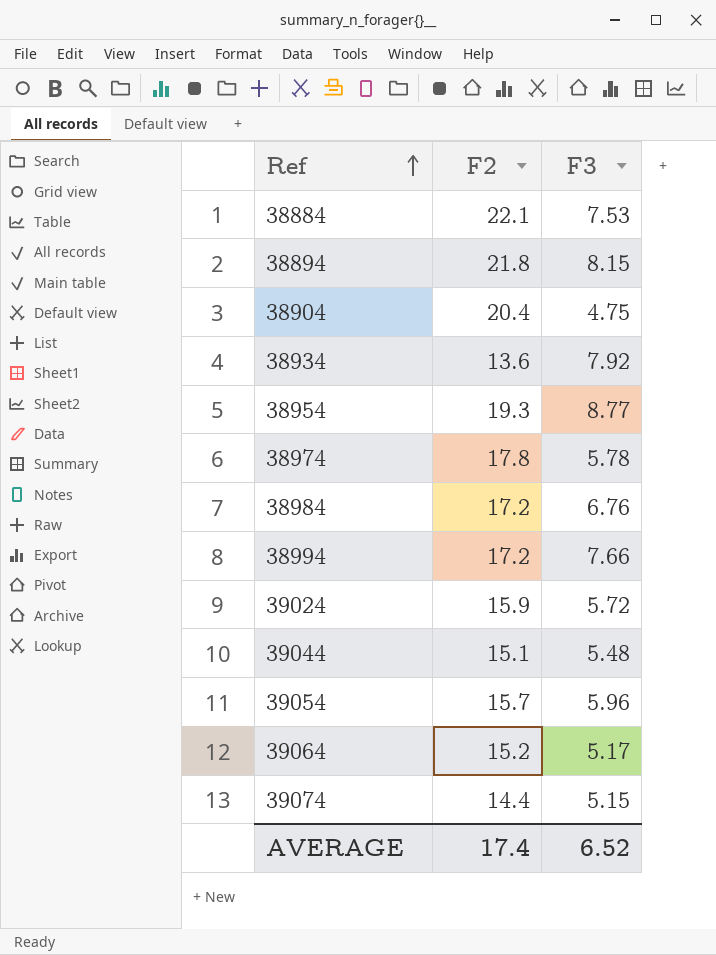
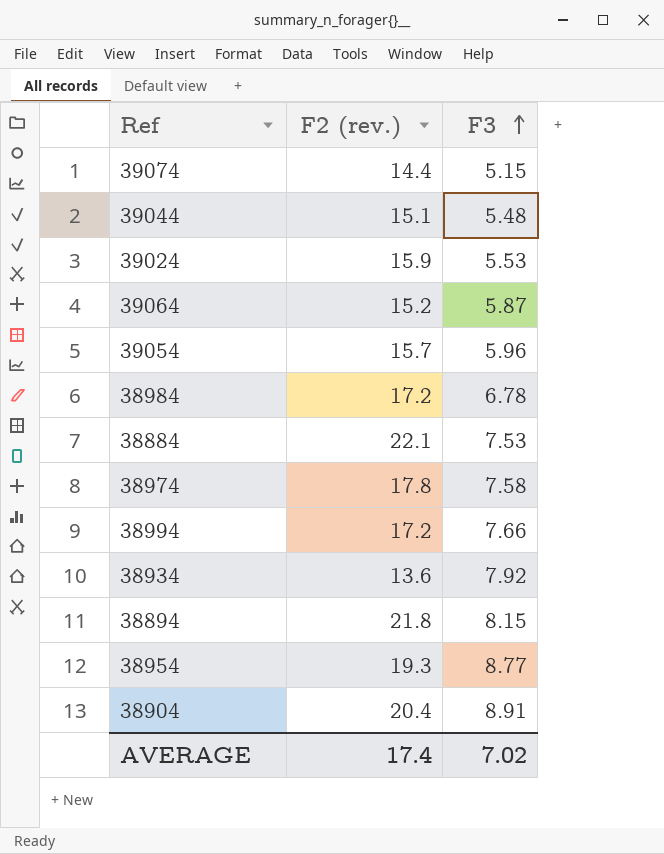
row order: Ref ascending -> F3 ascending
column name: F2 -> F2 (rev.)
39024 | F3: 5.72 -> 5.53
39064 | F3: 5.17 -> 5.87
38984 | F3: 6.76 -> 6.78
38974 | F3: 5.78 -> 7.58
38904 | F3: 4.75 -> 8.91
AVERAGE | F3: 6.52 -> 7.02

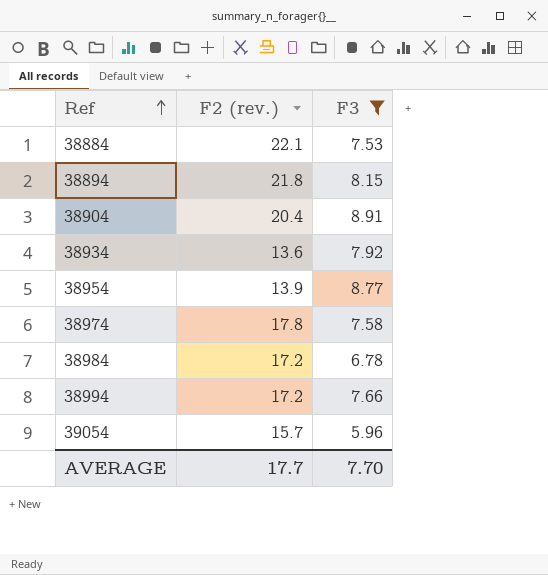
filter: none -> F3 >= 5.96
row order: F3 ascending -> Ref ascending
38954 | F2 (rev.): 19.3 -> 13.9
AVERAGE | F2 (rev.): 17.4 -> 17.7
AVERAGE | F3: 7.02 -> 7.70

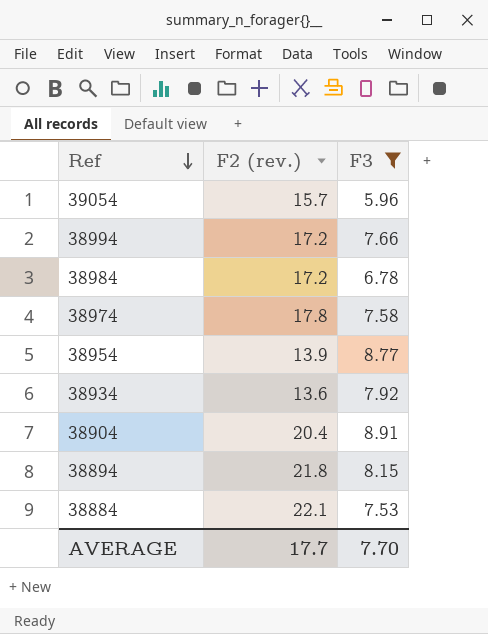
row order: Ref ascending -> Ref descending

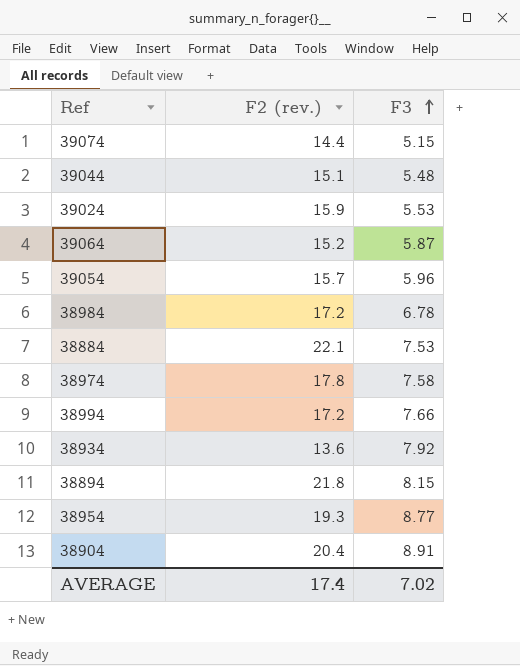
filter: F3 >= 5.96 -> none
row order: Ref descending -> F3 ascending
38954 | F2 (rev.): 13.9 -> 19.3
AVERAGE | F2 (rev.): 17.7 -> 17.4
AVERAGE | F3: 7.70 -> 7.02

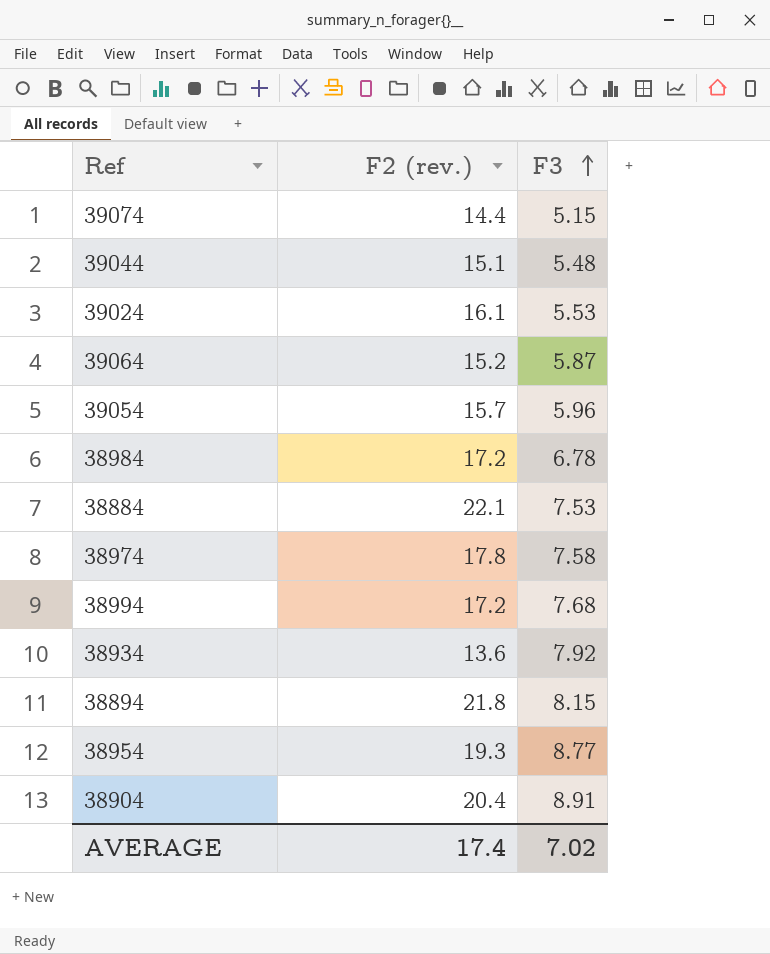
39024 | F2 (rev.): 15.9 -> 16.1
38994 | F3: 7.66 -> 7.68

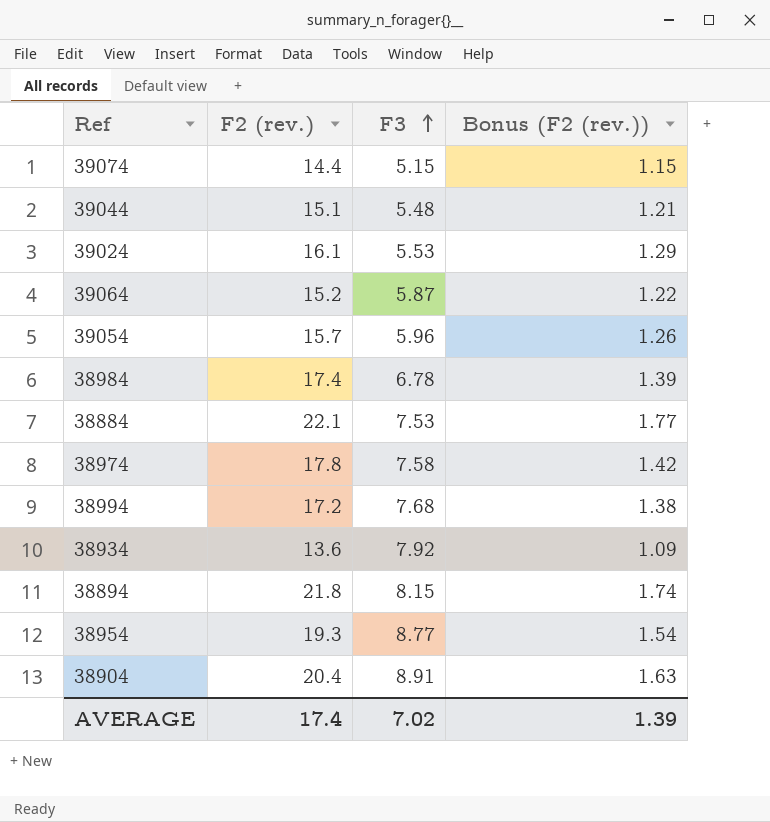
column Bonus (F2 (rev.)) | formula: none -> [F2 (rev.)] * 0.08
38984 | F2 (rev.): 17.2 -> 17.4

